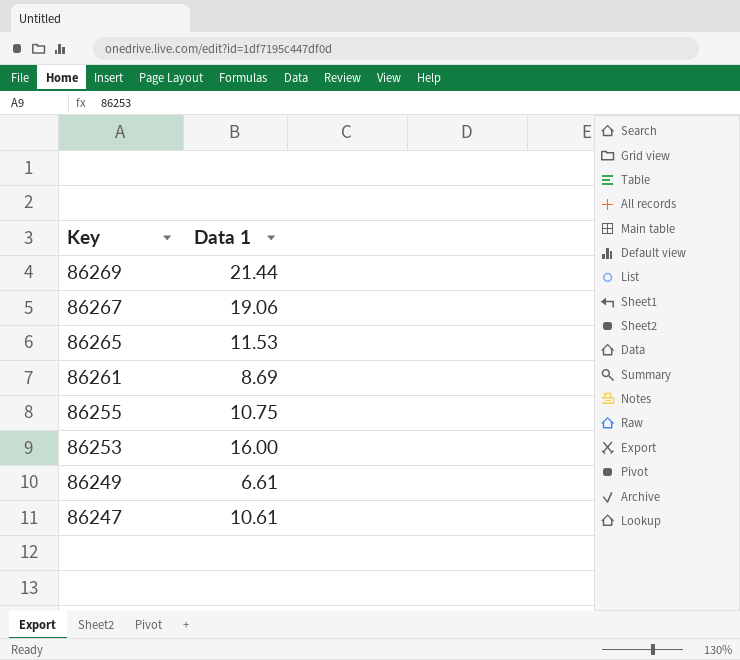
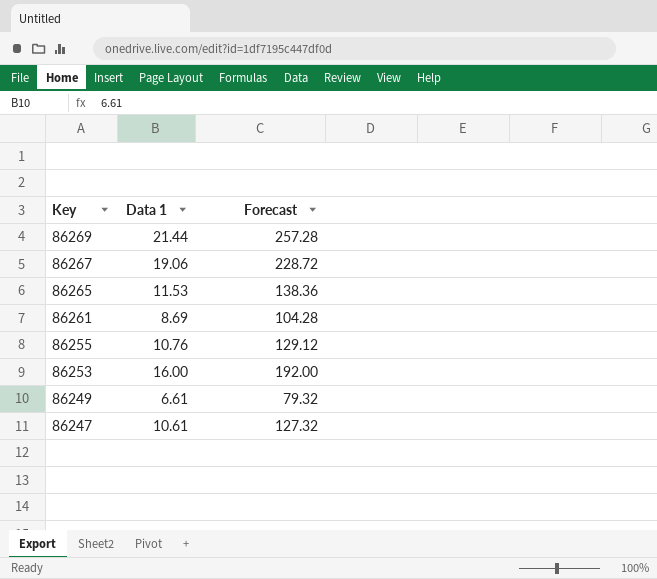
column Forecast | formula: none -> [Data 1] * 12
86255 | Data 1: 10.75 -> 10.76

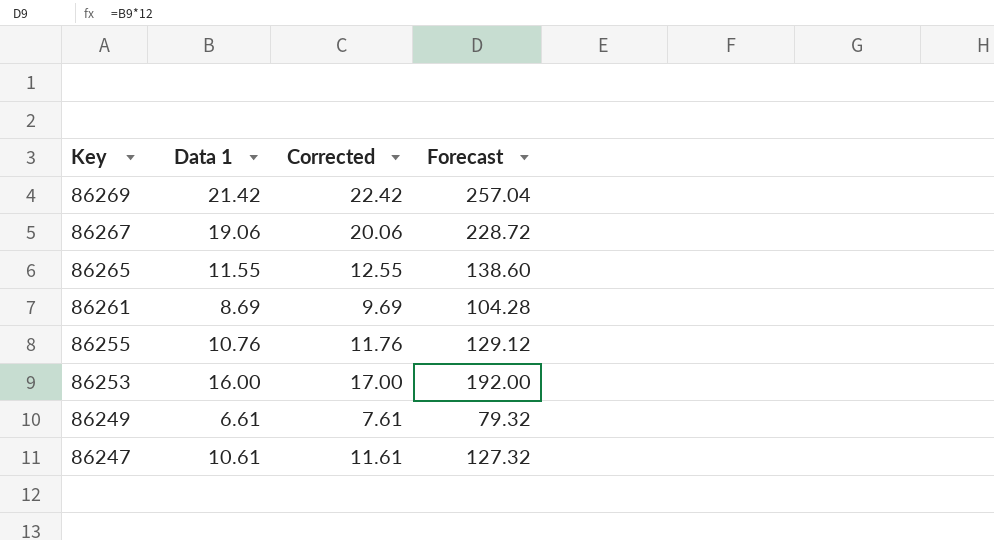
column Corrected | formula: none -> [Data 1] + 1
86269 | Data 1: 21.44 -> 21.42
86269 | Forecast: 257.28 -> 257.04
86265 | Data 1: 11.53 -> 11.55
86265 | Forecast: 138.36 -> 138.60

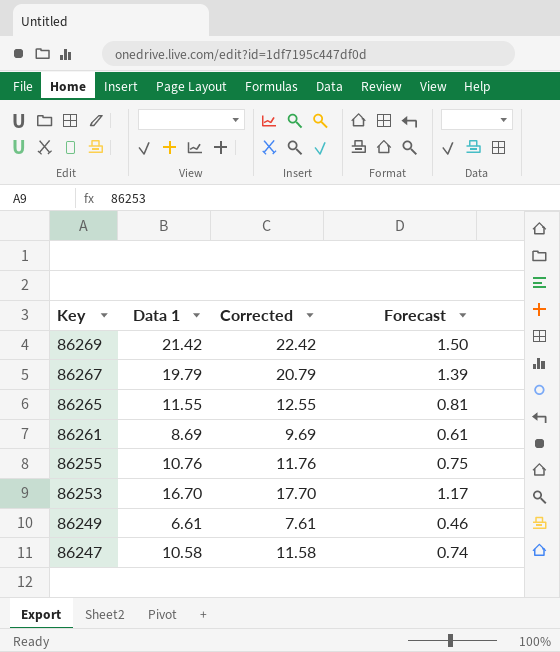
column Forecast | formula: [Data 1] * 12 -> [Data 1] * 0.07
86267 | Data 1: 19.06 -> 19.79
86267 | Corrected: 20.06 -> 20.79
86253 | Data 1: 16.00 -> 16.70
86253 | Corrected: 17.00 -> 17.70
86247 | Data 1: 10.61 -> 10.58
86247 | Corrected: 11.61 -> 11.58

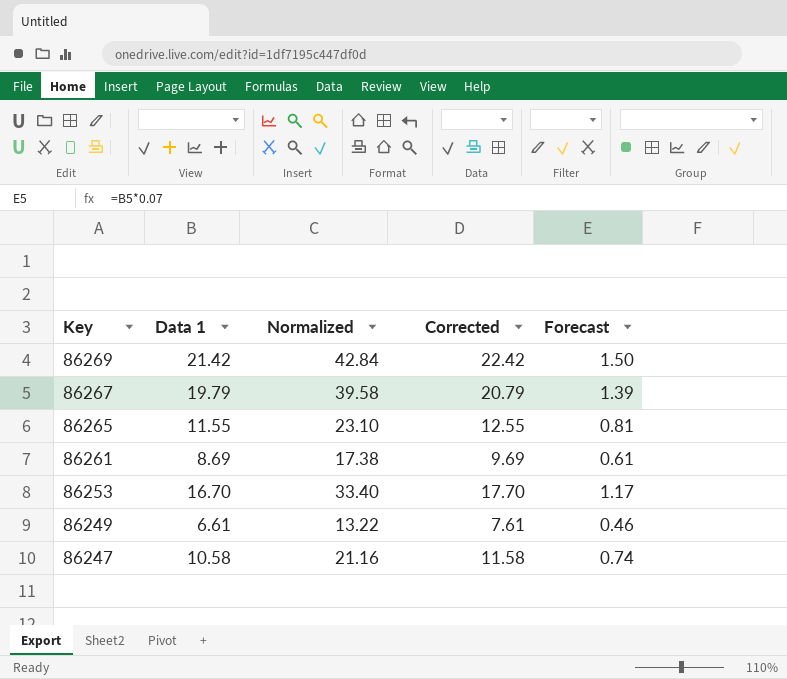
column Normalized | formula: none -> [Data 1] * 2
row 86255: 10.76 | 11.76 | 0.75 -> none

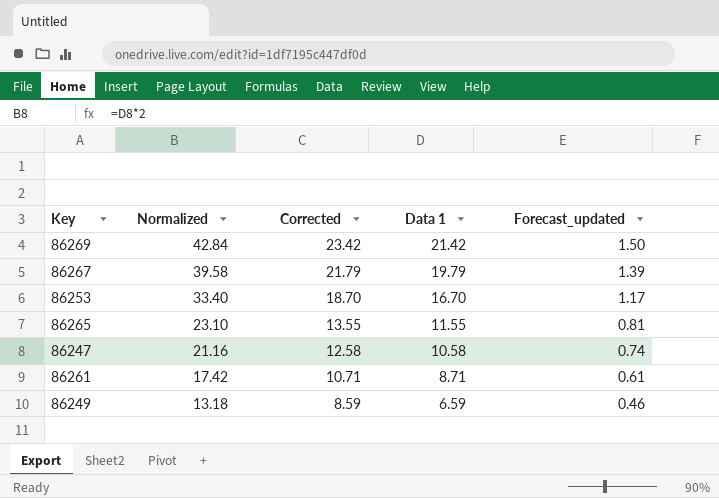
row order: Key descending -> Normalized descending
column Corrected | formula: [Data 1] + 1 -> [Data 1] + 2
column Data 1 | position: 2 -> 4
column name: Forecast -> Forecast_updated
86261 | Normalized: 17.38 -> 17.42
86261 | Data 1: 8.69 -> 8.71
86249 | Normalized: 13.22 -> 13.18
86249 | Data 1: 6.61 -> 6.59

